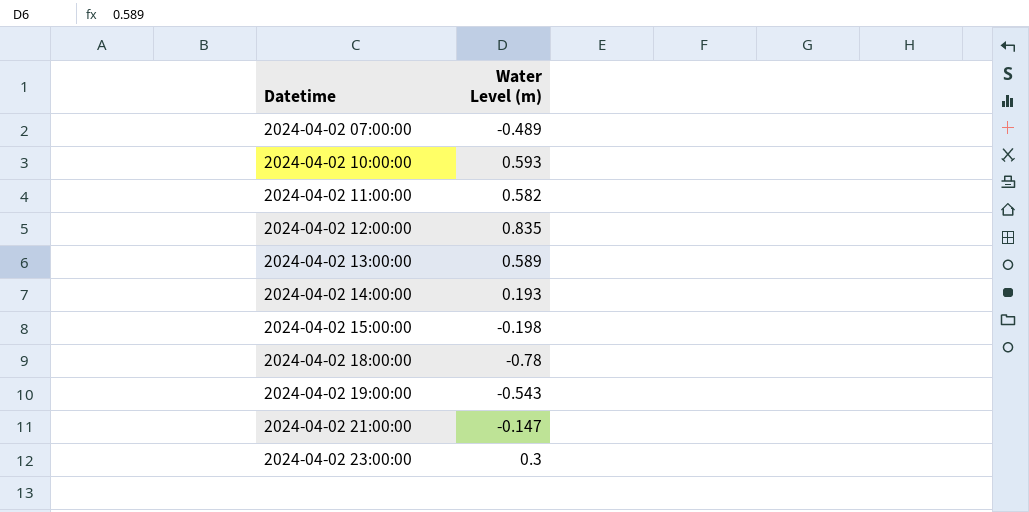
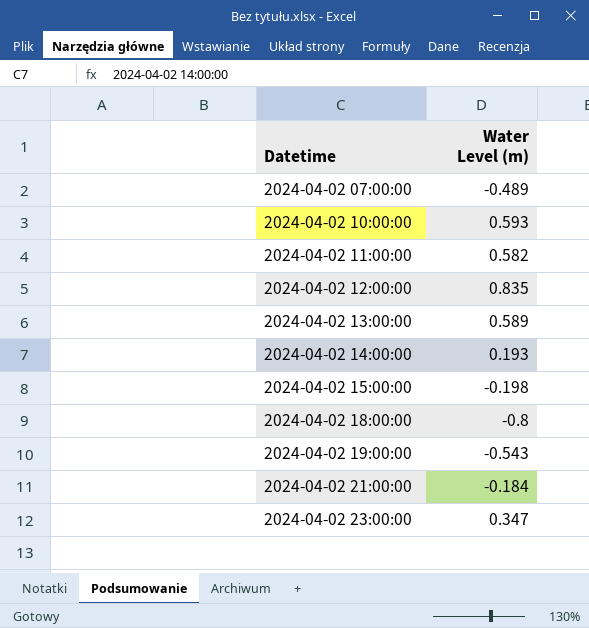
2024-04-02 18:00:00 | Water Level (m): -0.78 -> -0.8
2024-04-02 21:00:00 | Water Level (m): -0.147 -> -0.184
2024-04-02 23:00:00 | Water Level (m): 0.3 -> 0.347

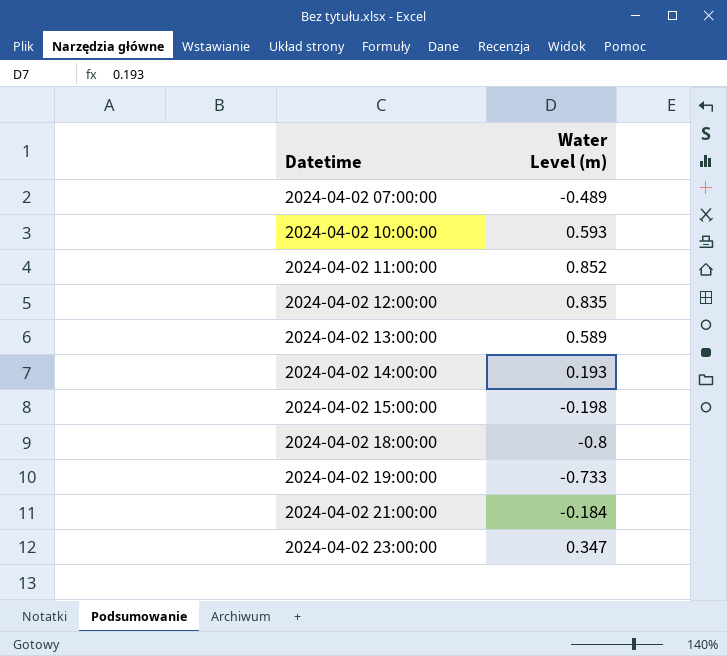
2024-04-02 11:00:00 | Water Level (m): 0.582 -> 0.852
2024-04-02 19:00:00 | Water Level (m): -0.543 -> -0.733

